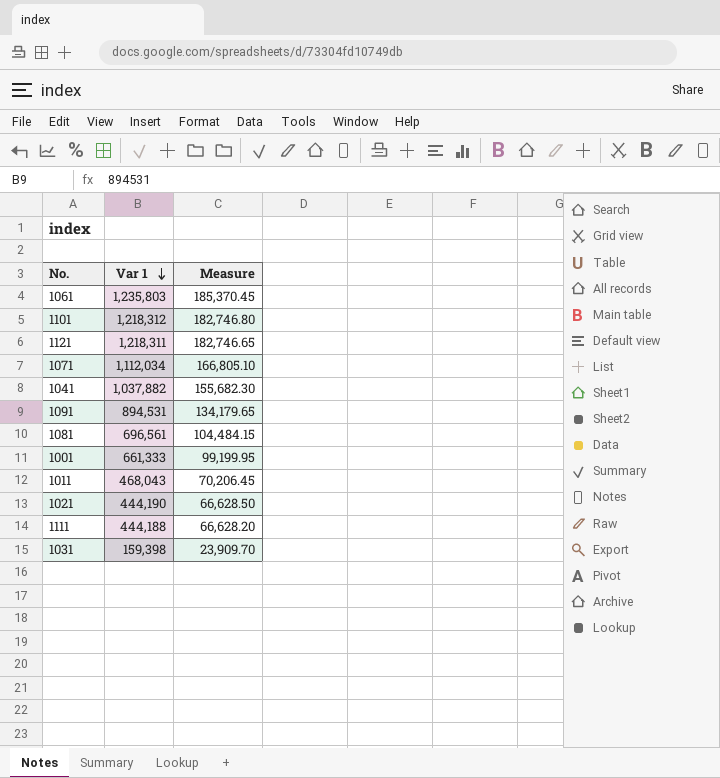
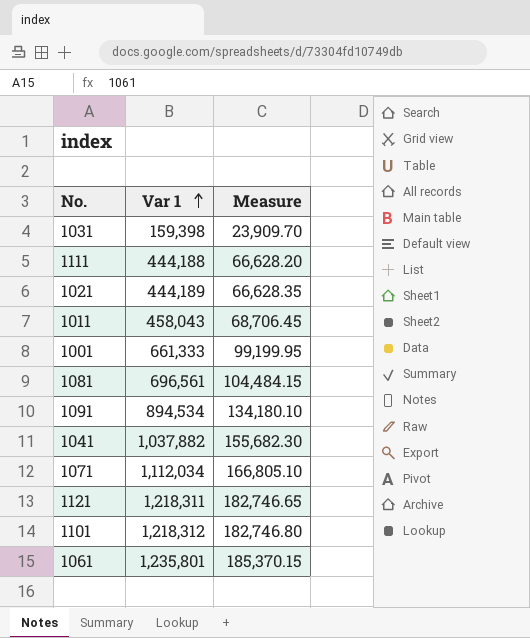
row order: Var 1 descending -> Var 1 ascending
1021 | Var 1: 444,190 -> 444,189
1021 | Measure: 66,628.50 -> 66,628.35
1011 | Var 1: 468,043 -> 458,043
1011 | Measure: 70,206.45 -> 68,706.45
1091 | Var 1: 894,531 -> 894,534
1091 | Measure: 134,179.65 -> 134,180.10
1061 | Var 1: 1,235,803 -> 1,235,801
1061 | Measure: 185,370.45 -> 185,370.15

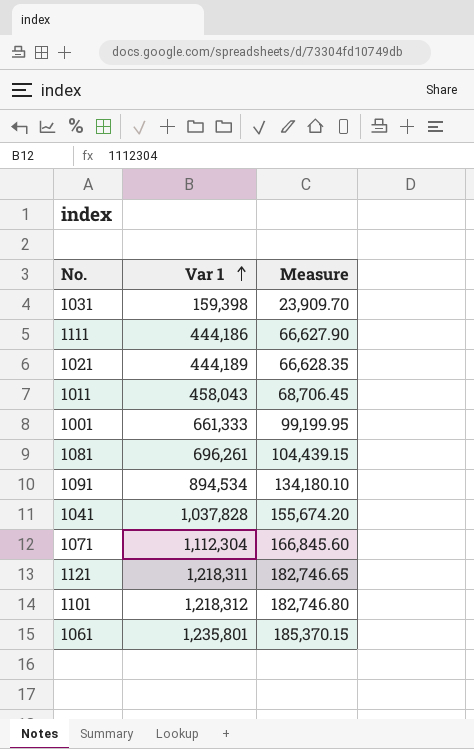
1111 | Var 1: 444,188 -> 444,186
1111 | Measure: 66,628.20 -> 66,627.90
1081 | Var 1: 696,561 -> 696,261
1081 | Measure: 104,484.15 -> 104,439.15
1041 | Var 1: 1,037,882 -> 1,037,828
1041 | Measure: 155,682.30 -> 155,674.20
1071 | Var 1: 1,112,034 -> 1,112,304
1071 | Measure: 166,805.10 -> 166,845.60

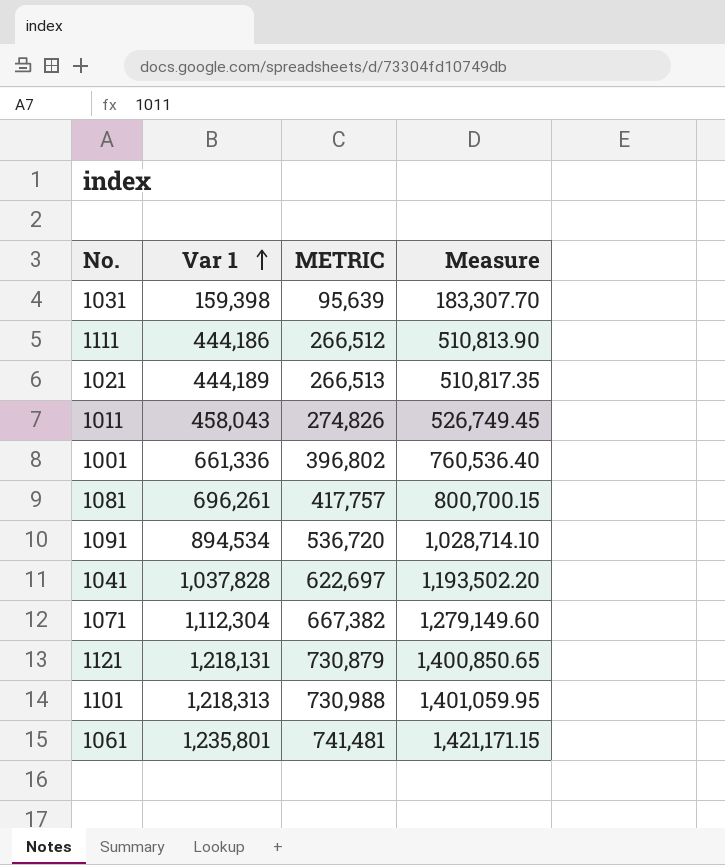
column METRIC | formula: none -> [Var 1] * 0.6
column Measure | formula: [Var 1] * 0.15 -> [Var 1] * 1.15
1001 | Var 1: 661,333 -> 661,336
1121 | Var 1: 1,218,311 -> 1,218,131
1101 | Var 1: 1,218,312 -> 1,218,313

